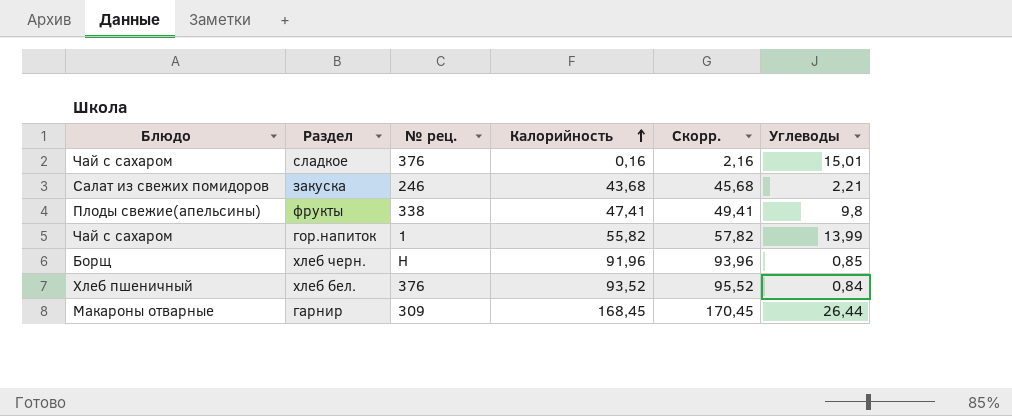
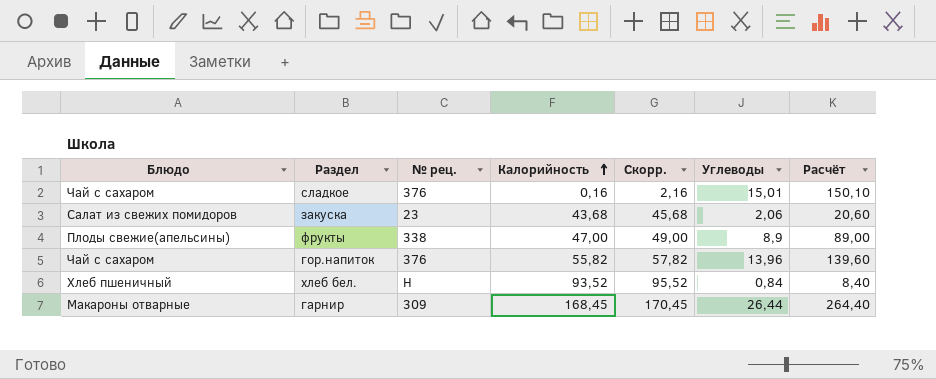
column Расчёт | formula: none -> [Углеводы] * 10
row хлеб черн.: Борщ | Н | 91,96 | 93,96 | 0,85 -> none
закуска | № рец.: 246 -> 23
закуска | Углеводы: 2,21 -> 2,06
фрукты | Калорийность: 47,41 -> 47,00
фрукты | Скорр.: 49,41 -> 49,00
фрукты | Углеводы: 9,8 -> 8,9
гор.напиток | № рец.: 1 -> 376
гор.напиток | Углеводы: 13,99 -> 13,96
хлеб бел. | № рец.: 376 -> Н

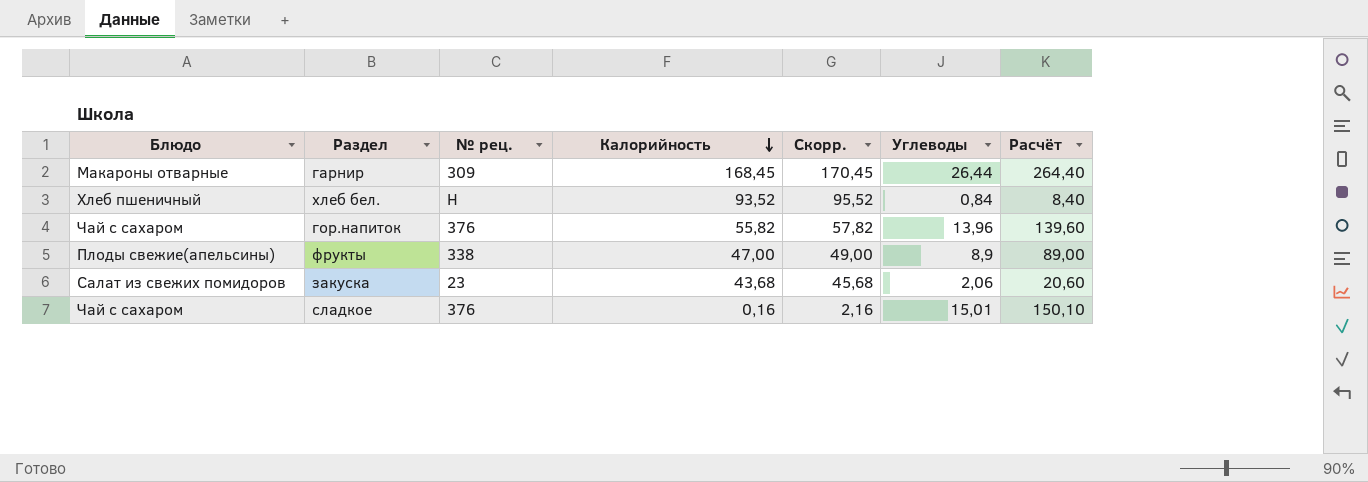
row order: Калорийность ascending -> Калорийность descending

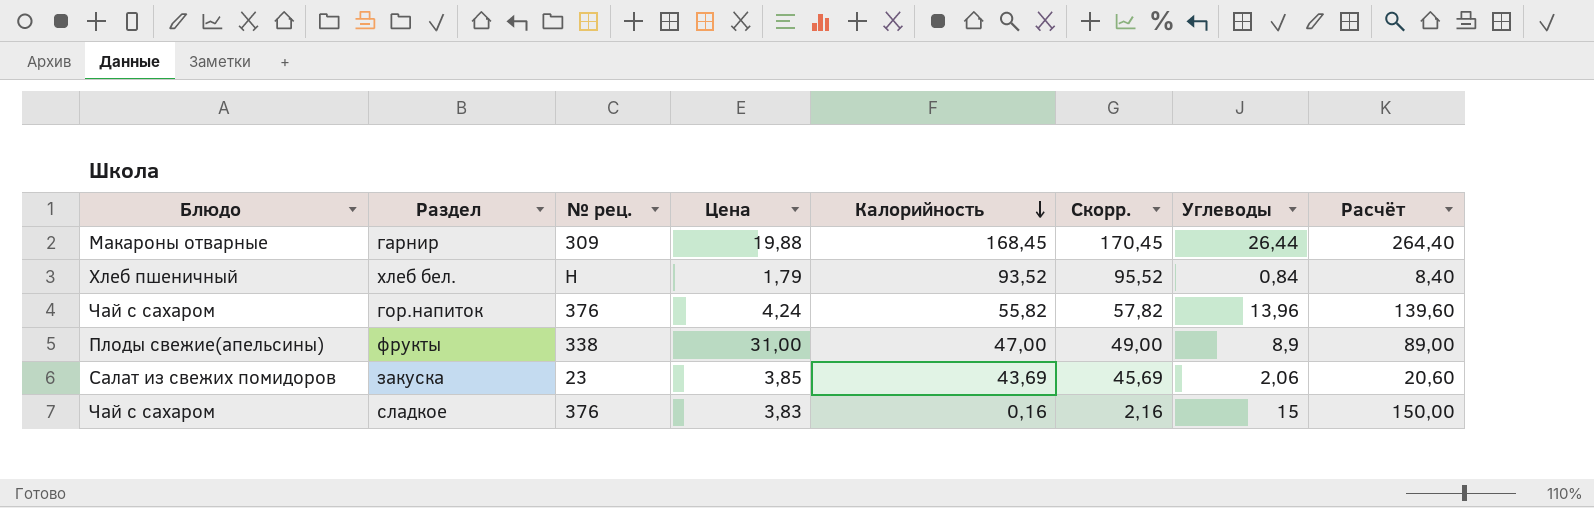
column Цена | position: none -> 4
закуска | Калорийность: 43,68 -> 43,69
закуска | Скорр.: 45,68 -> 45,69
сладкое | Углеводы: 15,01 -> 15
сладкое | Расчёт: 150,10 -> 150,00

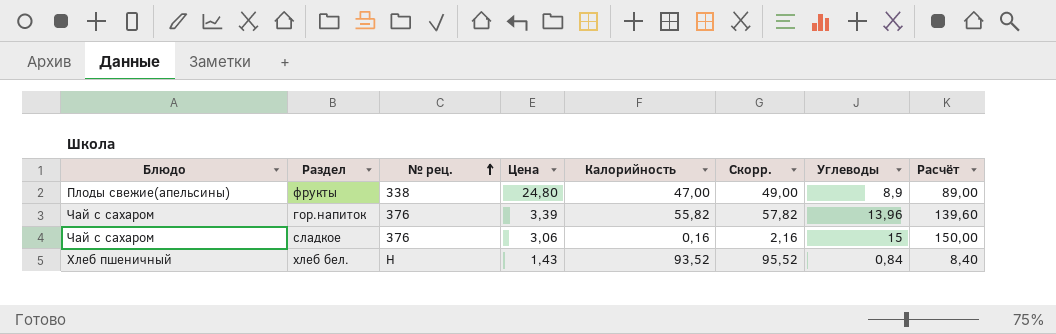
row order: Калорийность descending -> № рец. ascending
row гарнир: Макароны отварные | 309 | 19,88 | 168,45 | 170,45 | 26,44 | 264,40 -> none
row закуска: Салат из свежих помидоров | 23 | 3,85 | 43,69 | 45,69 | 2,06 | 20,60 -> none
фрукты | Цена: 31,00 -> 24,80
гор.напиток | Цена: 4,24 -> 3,39
сладкое | Цена: 3,83 -> 3,06
хлеб бел. | Цена: 1,79 -> 1,43

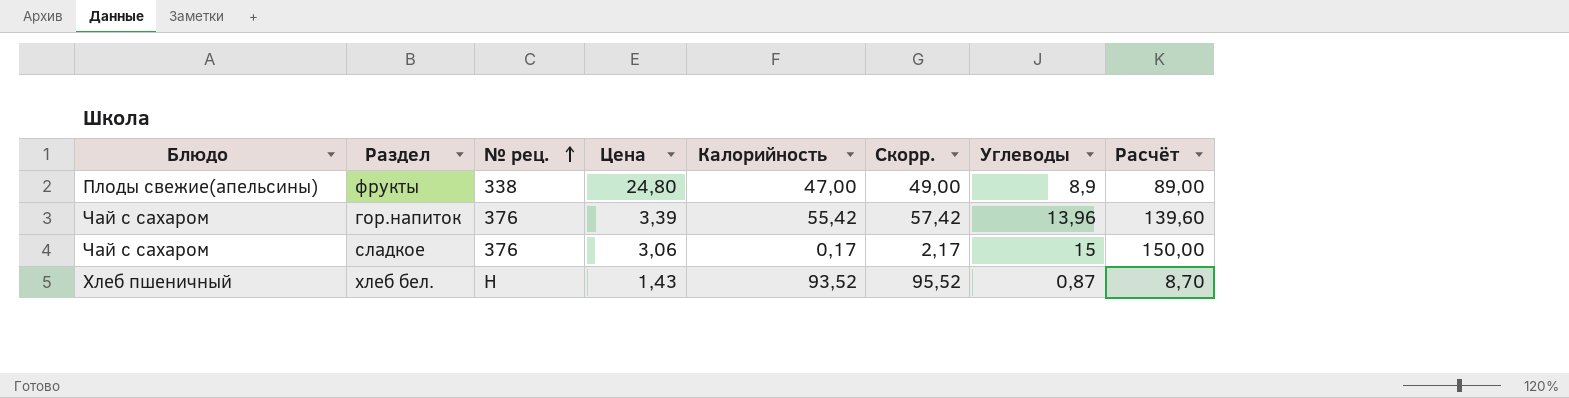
гор.напиток | Калорийность: 55,82 -> 55,42
гор.напиток | Скорр.: 57,82 -> 57,42
сладкое | Калорийность: 0,16 -> 0,17
сладкое | Скорр.: 2,16 -> 2,17
хлеб бел. | Углеводы: 0,84 -> 0,87
хлеб бел. | Расчёт: 8,40 -> 8,70

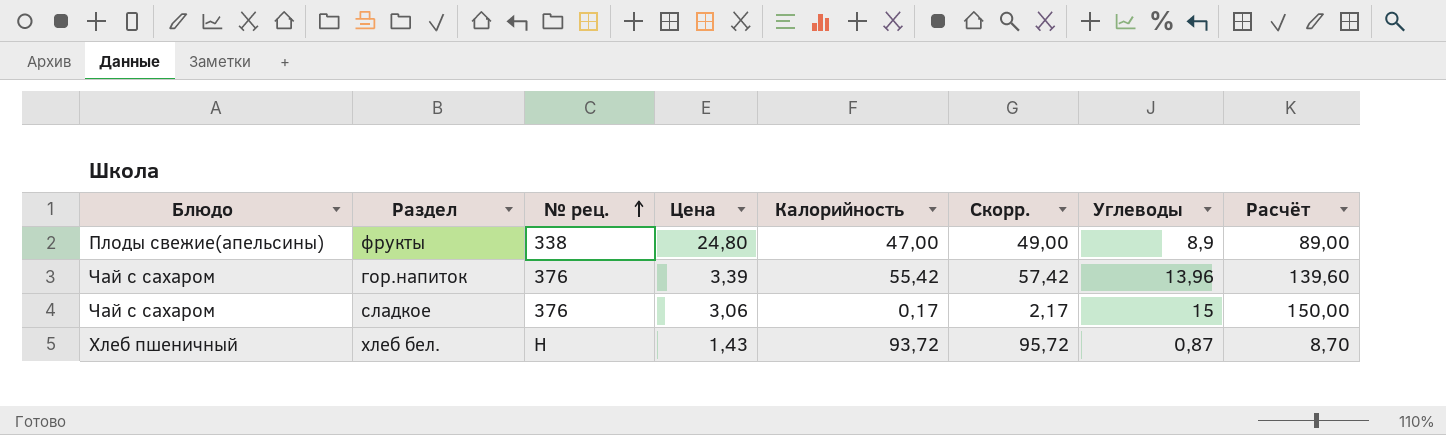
хлеб бел. | Калорийность: 93,52 -> 93,72
хлеб бел. | Скорр.: 95,52 -> 95,72

